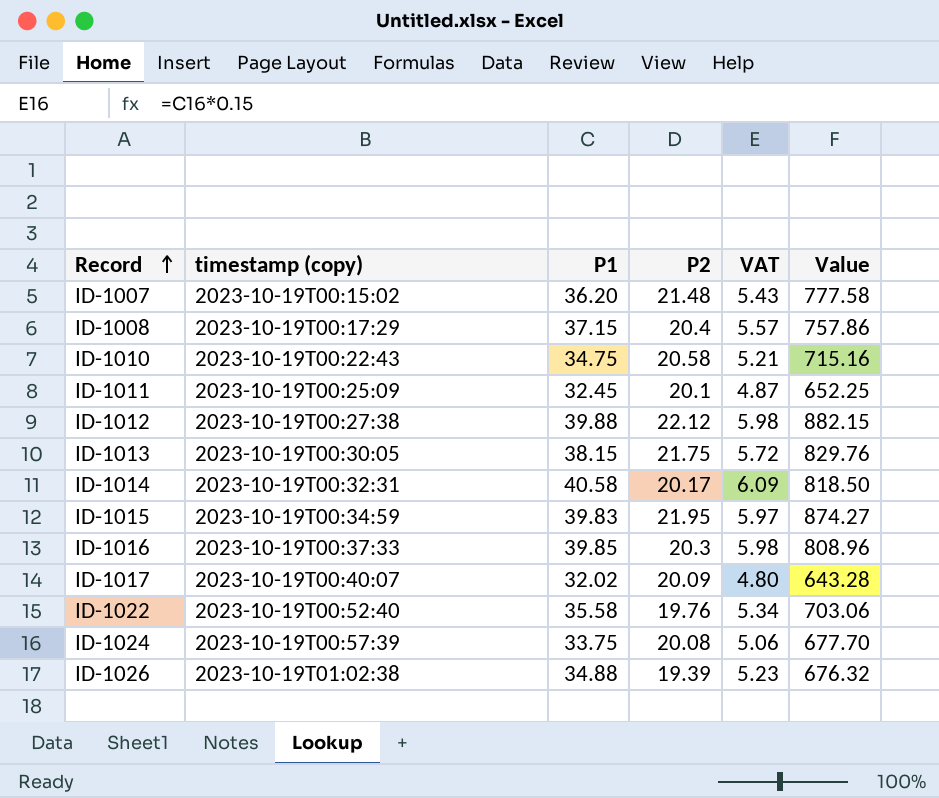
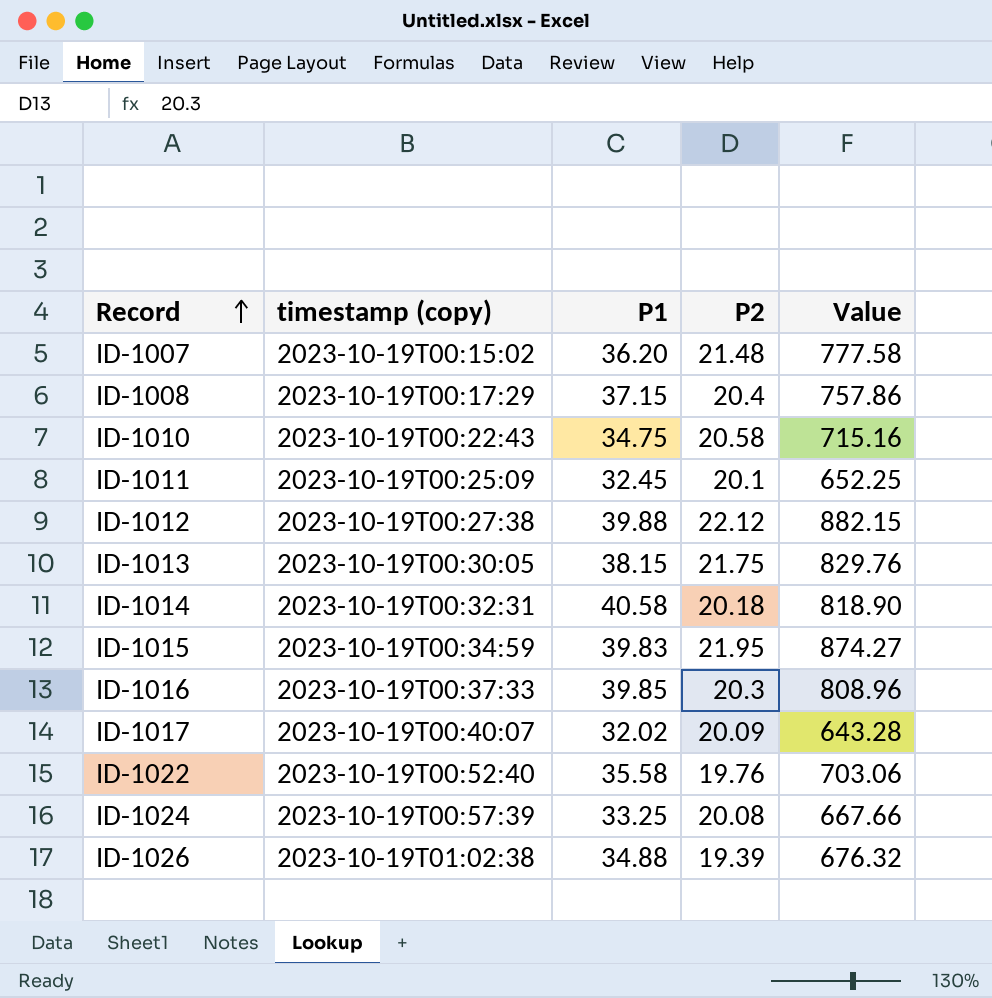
column VAT | formula: [P1] * 0.15 -> none
ID-1014 | P2: 20.17 -> 20.18
ID-1014 | Value: 818.50 -> 818.90
ID-1024 | P1: 33.75 -> 33.25
ID-1024 | Value: 677.70 -> 667.66

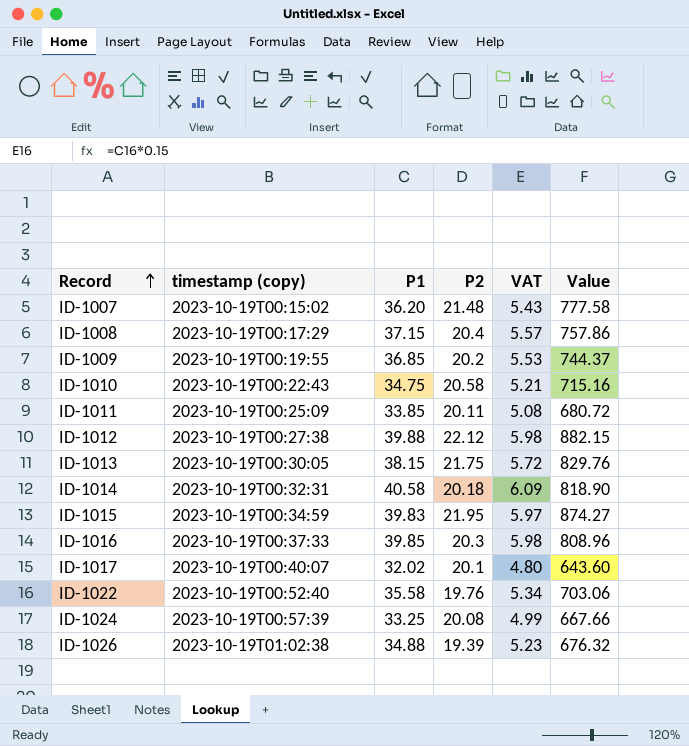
column VAT | formula: none -> [P1] * 0.15
row ID-1009: none -> 2023-10-19T00:19:55 | 36.85 | 20.2 | 5.53 | 744.37
ID-1011 | P1: 32.45 -> 33.85
ID-1011 | P2: 20.1 -> 20.11
ID-1011 | Value: 652.25 -> 680.72
ID-1017 | P2: 20.09 -> 20.1
ID-1017 | Value: 643.28 -> 643.60

